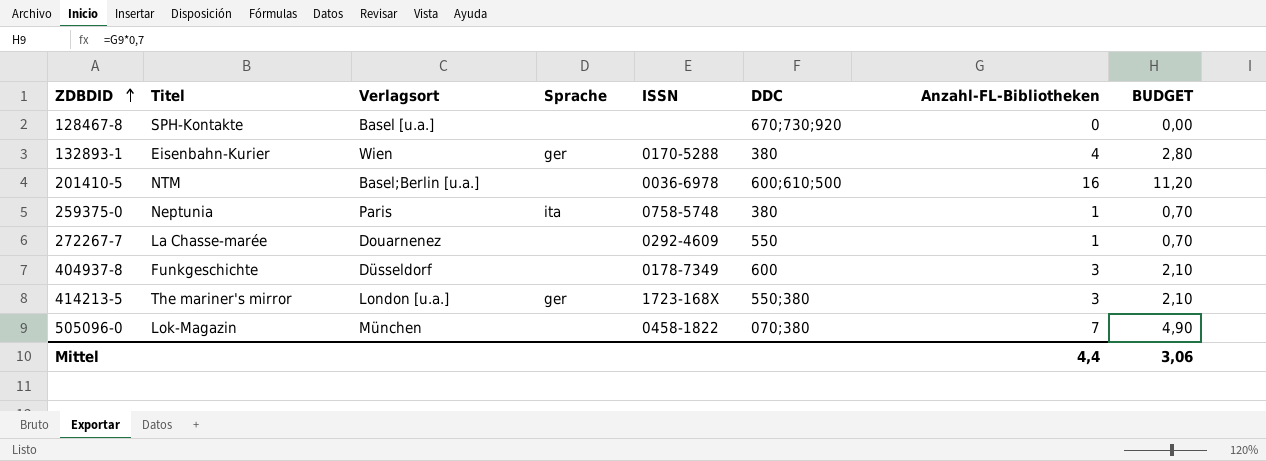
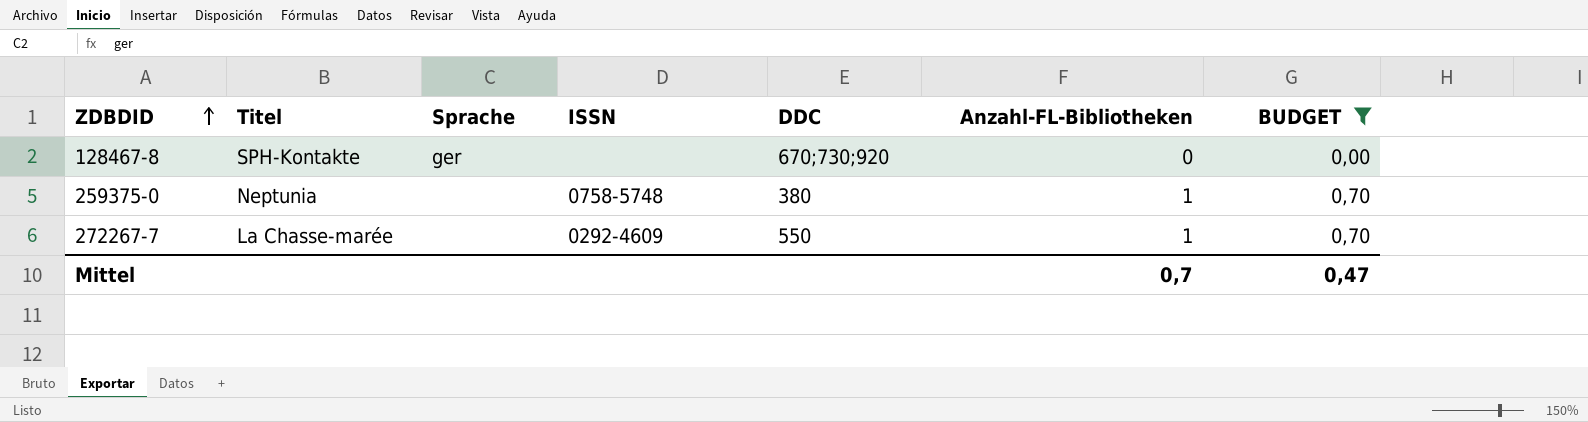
filter: none -> BUDGET <= 0,70
column Verlagsort | position: 3 -> none
128467-8 | Sprache: none -> ger
259375-0 | Sprache: ita -> none
Mittel | Anzahl-FL-Bibliotheken: 4,4 -> 0,7
Mittel | BUDGET: 3,06 -> 0,47

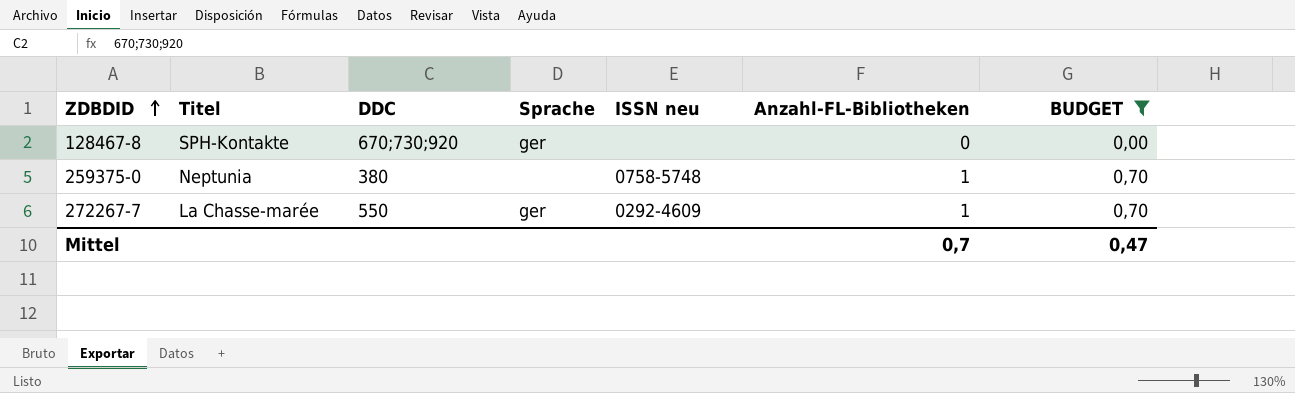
column DDC | position: 5 -> 3
column name: ISSN -> ISSN neu
272267-7 | Sprache: none -> ger

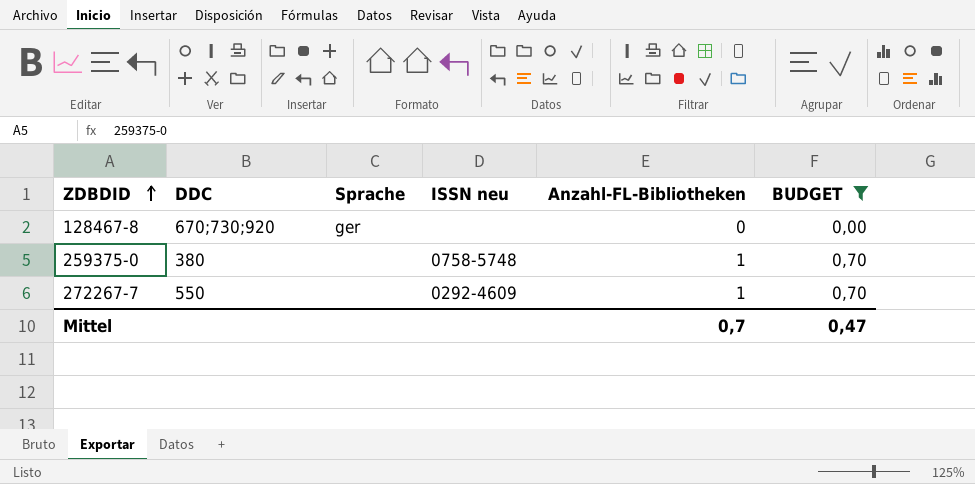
column Titel | position: 2 -> none
272267-7 | Sprache: ger -> none

